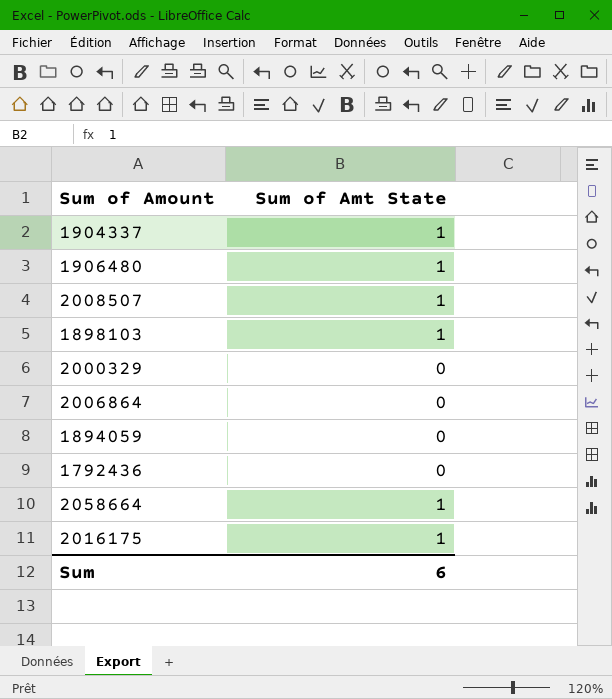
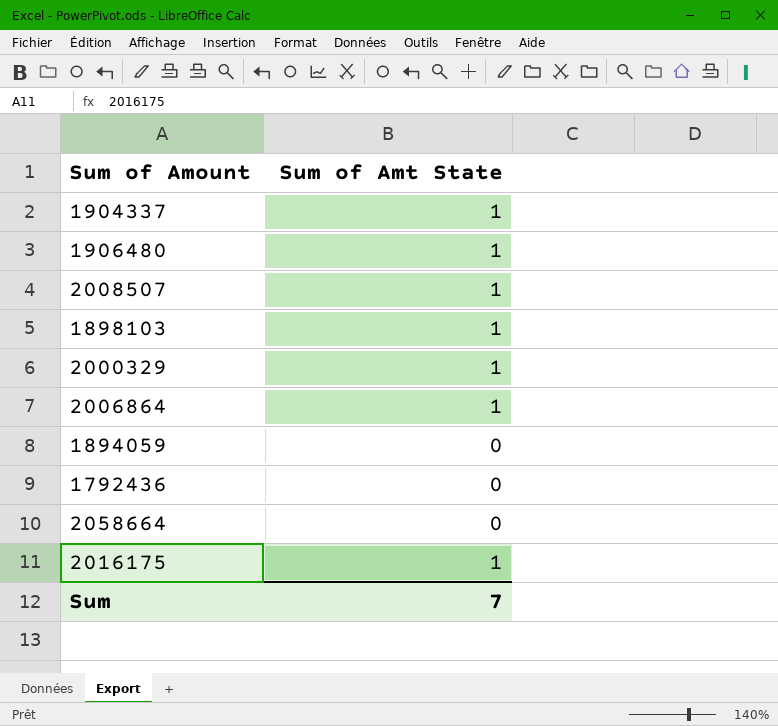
2000329 | Sum of Amt State: 0 -> 1
2006864 | Sum of Amt State: 0 -> 1
2058664 | Sum of Amt State: 1 -> 0
Sum | Sum of Amt State: 6 -> 7

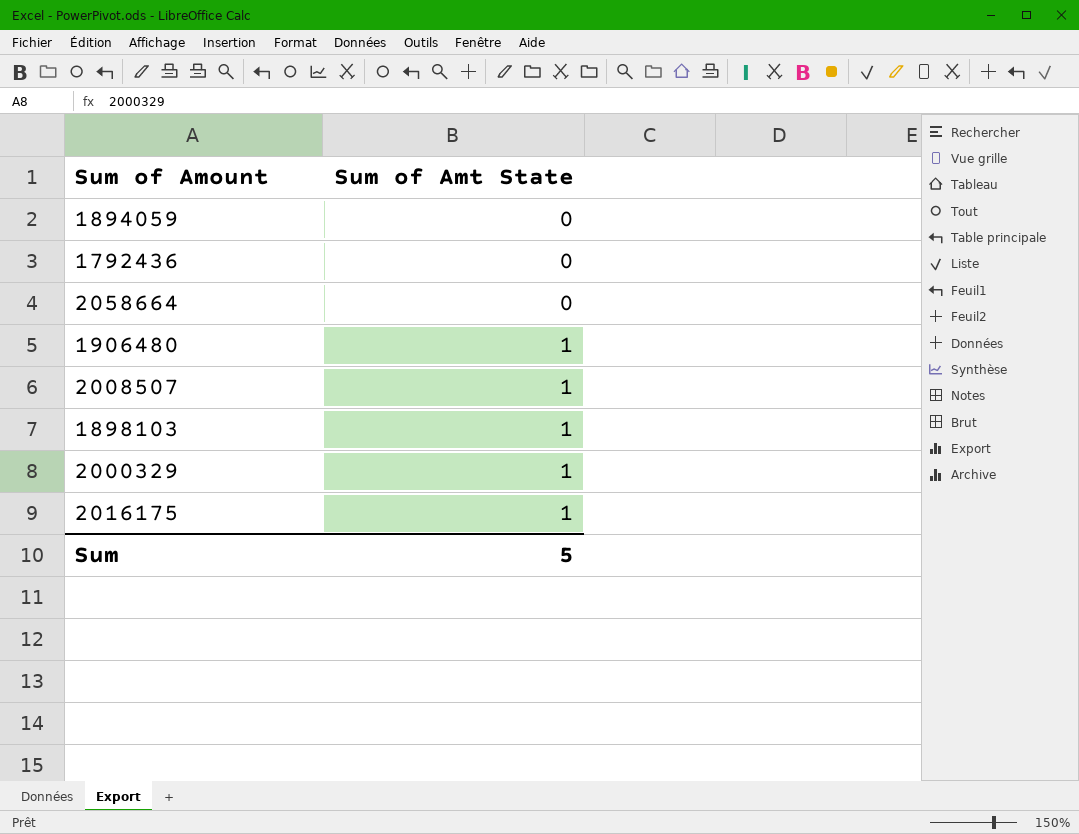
row order: none -> Sum of Amt State ascending
row 1904337: 1 -> none
row 2006864: 1 -> none
Sum | Sum of Amt State: 7 -> 5

